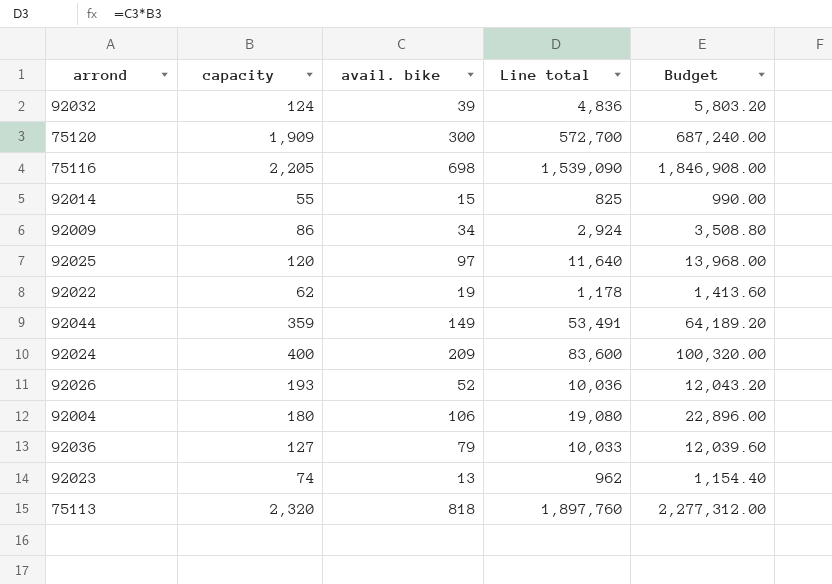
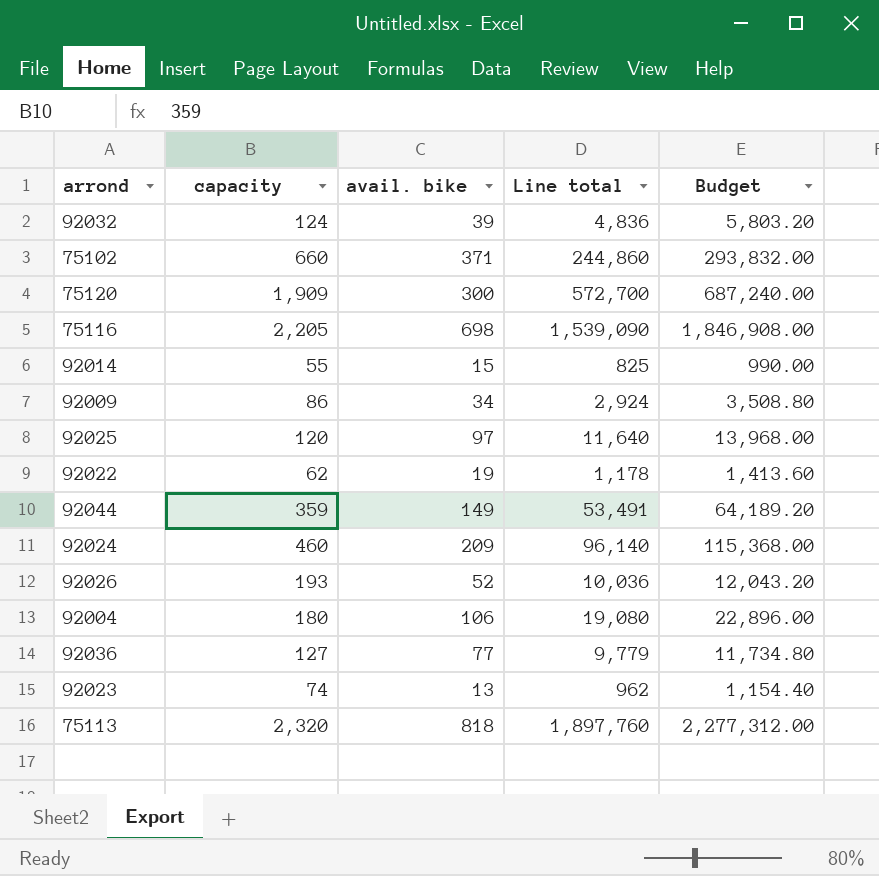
row 75102: none -> 660 | 371 | 244,860 | 293,832.00
92024 | capacity: 400 -> 460
92024 | Line total: 83,600 -> 96,140
92024 | Budget: 100,320.00 -> 115,368.00
92036 | avail. bike: 79 -> 77
92036 | Line total: 10,033 -> 9,779
92036 | Budget: 12,039.60 -> 11,734.80

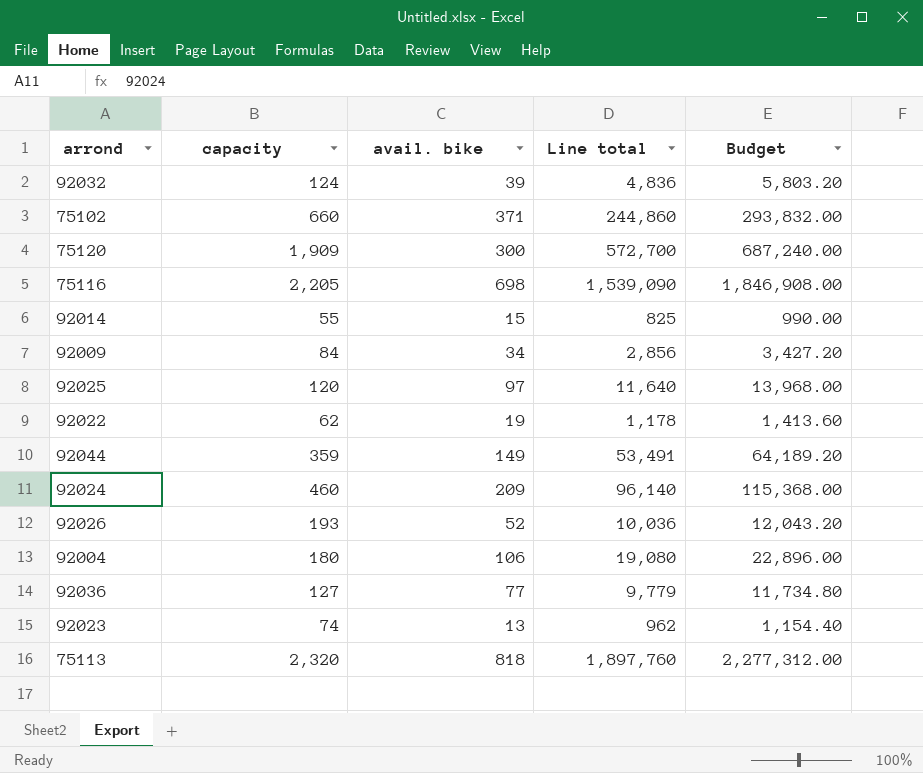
92009 | capacity: 86 -> 84
92009 | Line total: 2,924 -> 2,856
92009 | Budget: 3,508.80 -> 3,427.20

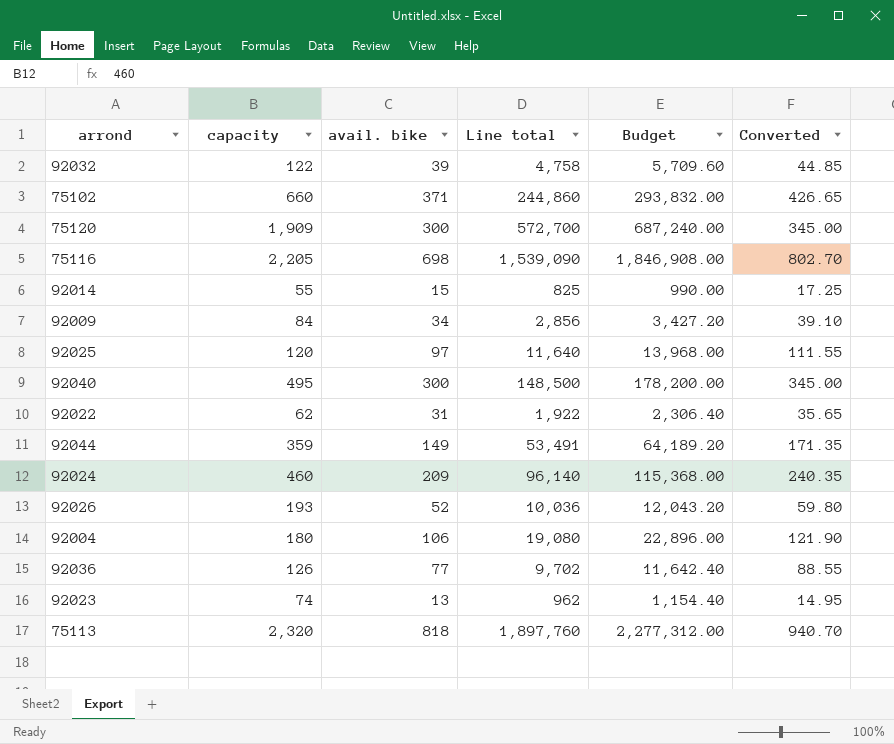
column Converted | formula: none -> [avail. bike] * 1.15
92032 | capacity: 124 -> 122
92032 | Line total: 4,836 -> 4,758
92032 | Budget: 5,803.20 -> 5,709.60
row 92040: none -> 495 | 300 | 148,500 | 178,200.00 | 345.00
92022 | avail. bike: 19 -> 31
92022 | Line total: 1,178 -> 1,922
92022 | Budget: 1,413.60 -> 2,306.40
92036 | capacity: 127 -> 126
92036 | Line total: 9,779 -> 9,702
92036 | Budget: 11,734.80 -> 11,642.40

